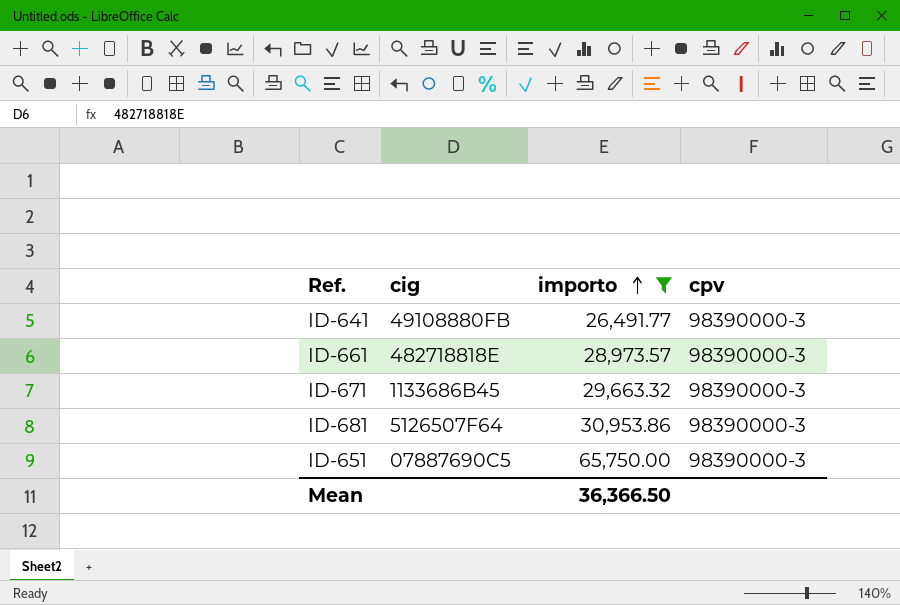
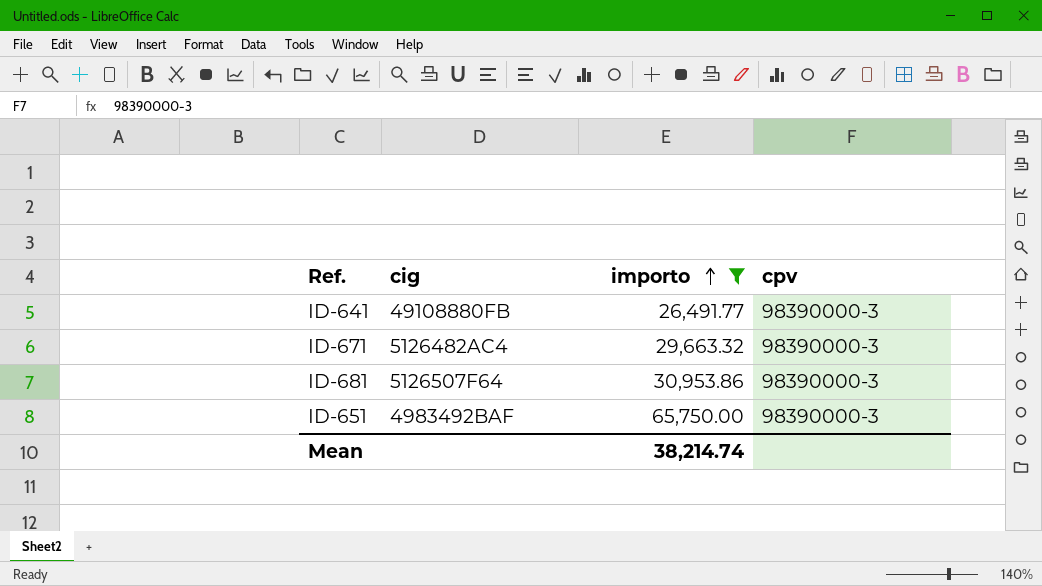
row ID-661: 482718818E | 28,973.57 | 98390000-3 -> none
ID-671 | cig: 1133686B45 -> 5126482AC4
ID-651 | cig: 07887690C5 -> 4983492BAF
Mean | importo: 36,366.50 -> 38,214.74

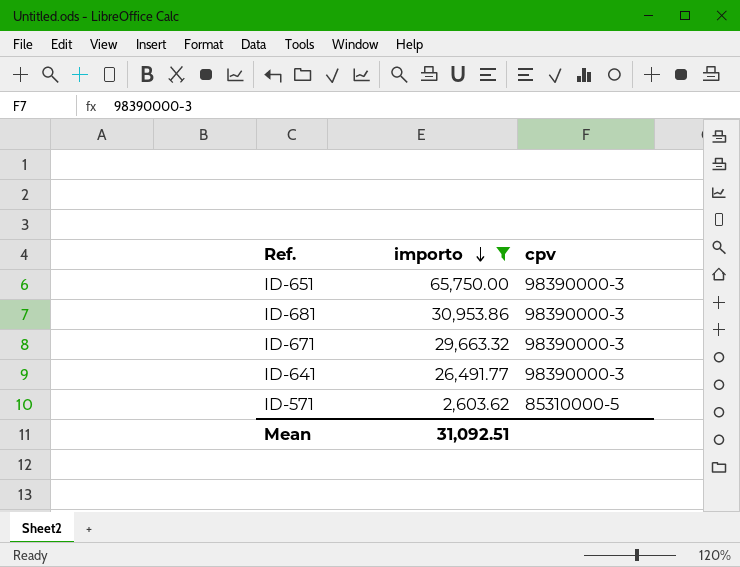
row order: importo ascending -> importo descending
column cig | position: 2 -> none
row ID-571: none -> 2,603.62 | 85310000-5
Mean | importo: 38,214.74 -> 31,092.51

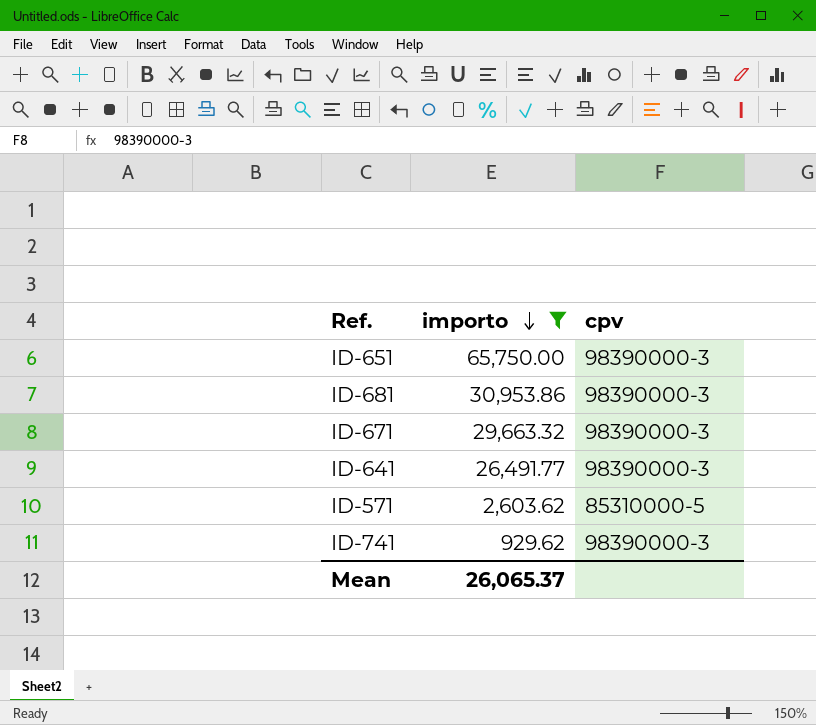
row ID-741: none -> 929.62 | 98390000-3
Mean | importo: 31,092.51 -> 26,065.37

